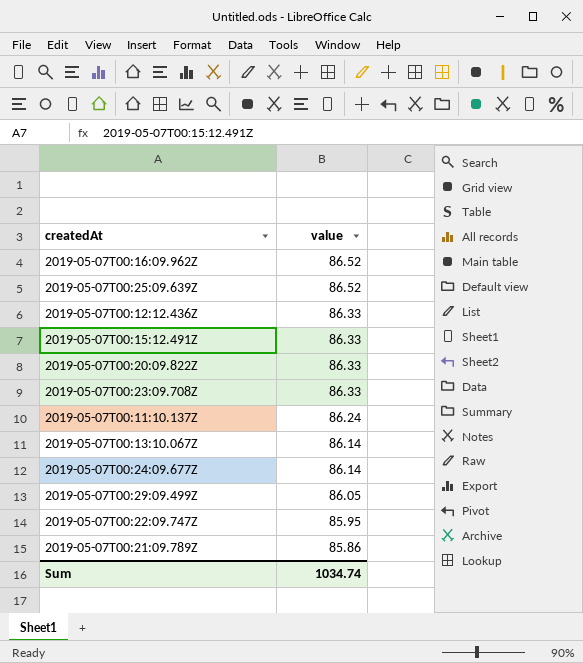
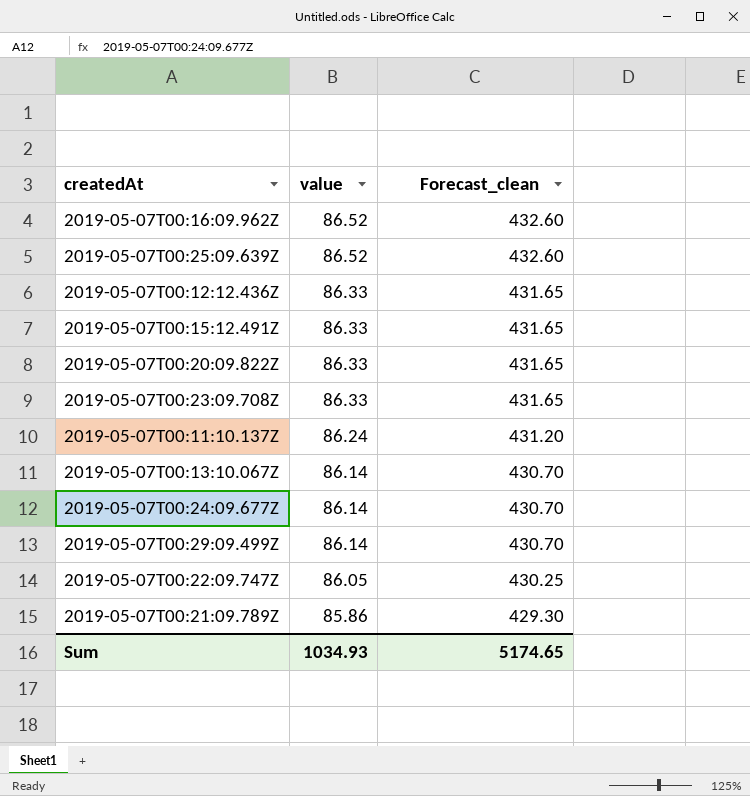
column Forecast_clean | formula: none -> [value] * 5
2019-05-07T00:29:09.499Z | value: 86.05 -> 86.14
2019-05-07T00:22:09.747Z | value: 85.95 -> 86.05
Sum | value: 1034.74 -> 1034.93

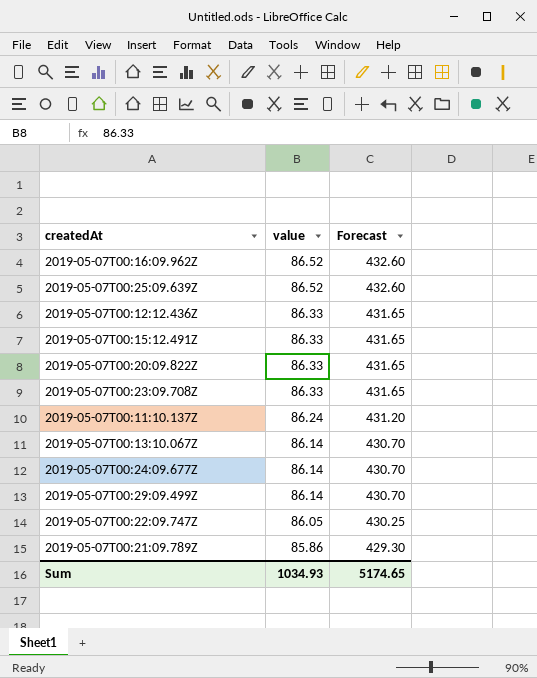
column name: Forecast_clean -> Forecast

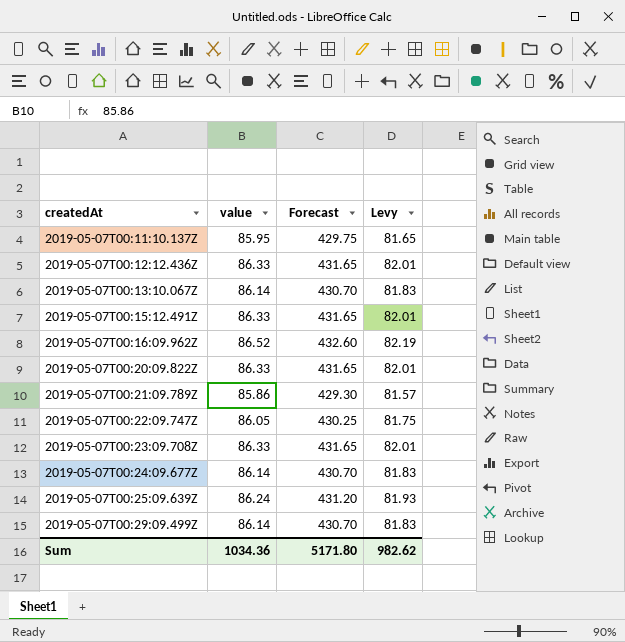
row order: value descending -> createdAt ascending
column Levy | formula: none -> [value] * 0.95
2019-05-07T00:11:10.137Z | value: 86.24 -> 85.95
2019-05-07T00:11:10.137Z | Forecast: 431.20 -> 429.75
2019-05-07T00:25:09.639Z | value: 86.52 -> 86.24
2019-05-07T00:25:09.639Z | Forecast: 432.60 -> 431.20
Sum | value: 1034.93 -> 1034.36
Sum | Forecast: 5174.65 -> 5171.80

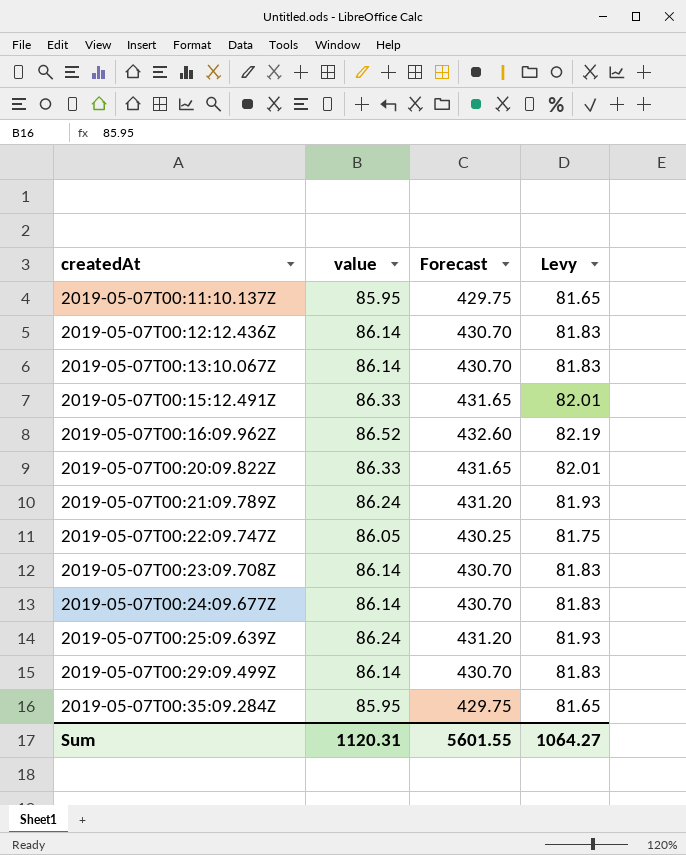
2019-05-07T00:12:12.436Z | value: 86.33 -> 86.14
2019-05-07T00:12:12.436Z | Forecast: 431.65 -> 430.70
2019-05-07T00:12:12.436Z | Levy: 82.01 -> 81.83
2019-05-07T00:21:09.789Z | value: 85.86 -> 86.24
2019-05-07T00:21:09.789Z | Forecast: 429.30 -> 431.20
2019-05-07T00:21:09.789Z | Levy: 81.57 -> 81.93
2019-05-07T00:23:09.708Z | value: 86.33 -> 86.14
2019-05-07T00:23:09.708Z | Forecast: 431.65 -> 430.70
2019-05-07T00:23:09.708Z | Levy: 82.01 -> 81.83
row 2019-05-07T00:35:09.284Z: none -> 85.95 | 429.75 | 81.65
Sum | value: 1034.36 -> 1120.31
Sum | Forecast: 5171.80 -> 5601.55
Sum | Levy: 982.62 -> 1064.27

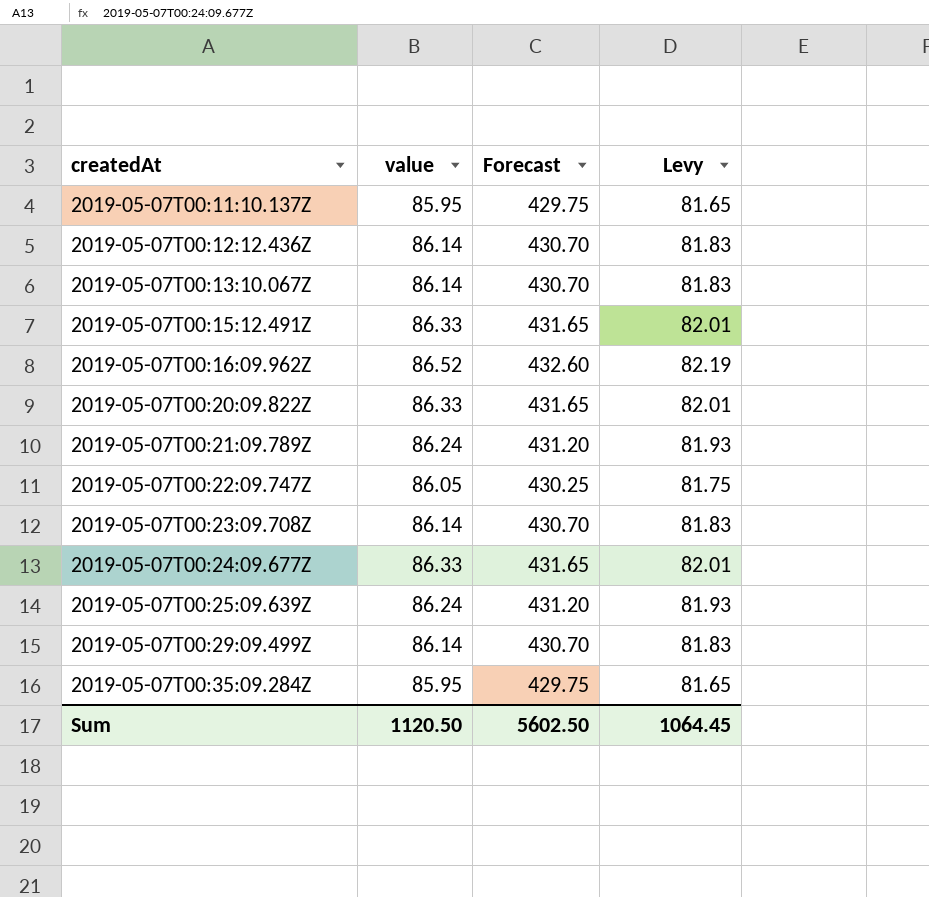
2019-05-07T00:24:09.677Z | value: 86.14 -> 86.33
2019-05-07T00:24:09.677Z | Forecast: 430.70 -> 431.65
2019-05-07T00:24:09.677Z | Levy: 81.83 -> 82.01
Sum | value: 1120.31 -> 1120.50
Sum | Forecast: 5601.55 -> 5602.50
Sum | Levy: 1064.27 -> 1064.45

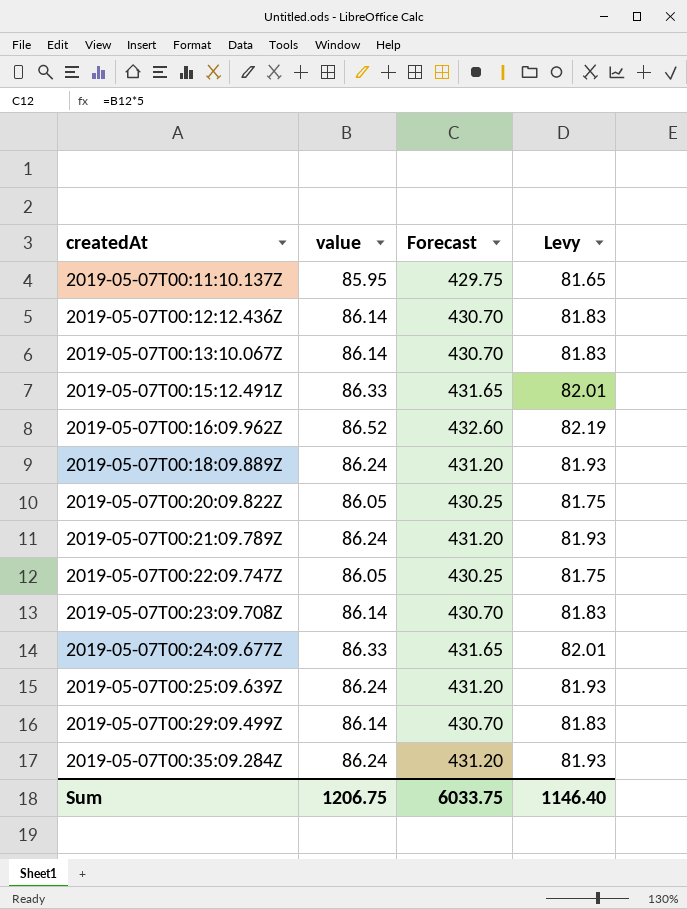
row 2019-05-07T00:18:09.889Z: none -> 86.24 | 431.20 | 81.93
2019-05-07T00:20:09.822Z | value: 86.33 -> 86.05
2019-05-07T00:20:09.822Z | Forecast: 431.65 -> 430.25
2019-05-07T00:20:09.822Z | Levy: 82.01 -> 81.75
2019-05-07T00:35:09.284Z | value: 85.95 -> 86.24
2019-05-07T00:35:09.284Z | Forecast: 429.75 -> 431.20
2019-05-07T00:35:09.284Z | Levy: 81.65 -> 81.93
Sum | value: 1120.50 -> 1206.75
Sum | Forecast: 5602.50 -> 6033.75
Sum | Levy: 1064.45 -> 1146.40

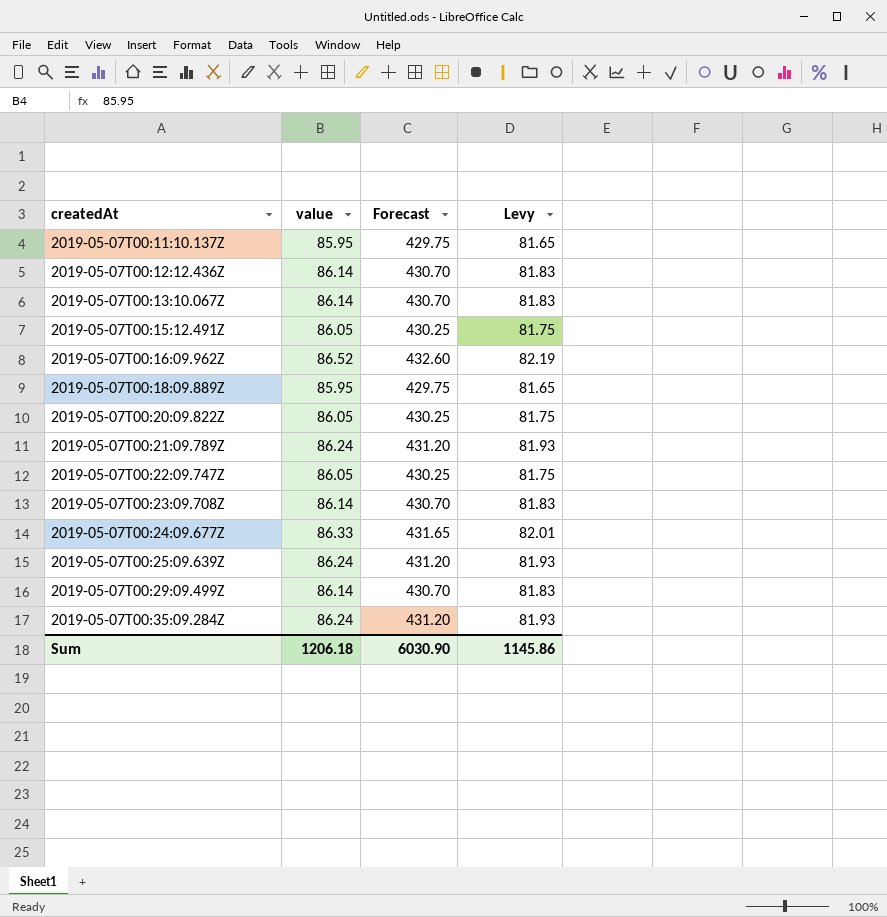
2019-05-07T00:15:12.491Z | value: 86.33 -> 86.05
2019-05-07T00:15:12.491Z | Forecast: 431.65 -> 430.25
2019-05-07T00:15:12.491Z | Levy: 82.01 -> 81.75
2019-05-07T00:18:09.889Z | value: 86.24 -> 85.95
2019-05-07T00:18:09.889Z | Forecast: 431.20 -> 429.75
2019-05-07T00:18:09.889Z | Levy: 81.93 -> 81.65
Sum | value: 1206.75 -> 1206.18
Sum | Forecast: 6033.75 -> 6030.90
Sum | Levy: 1146.40 -> 1145.86

